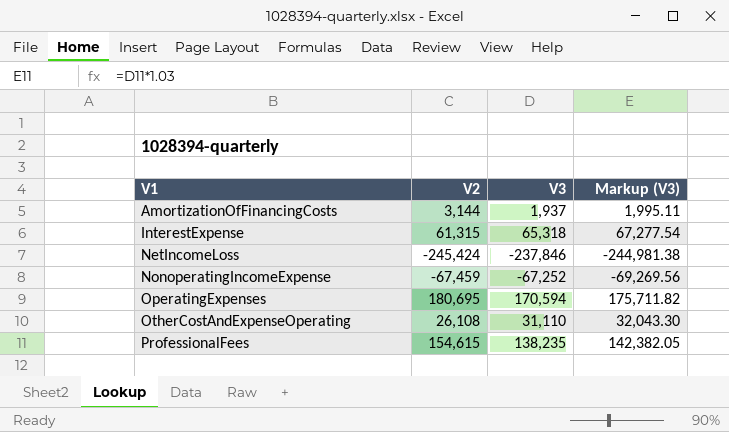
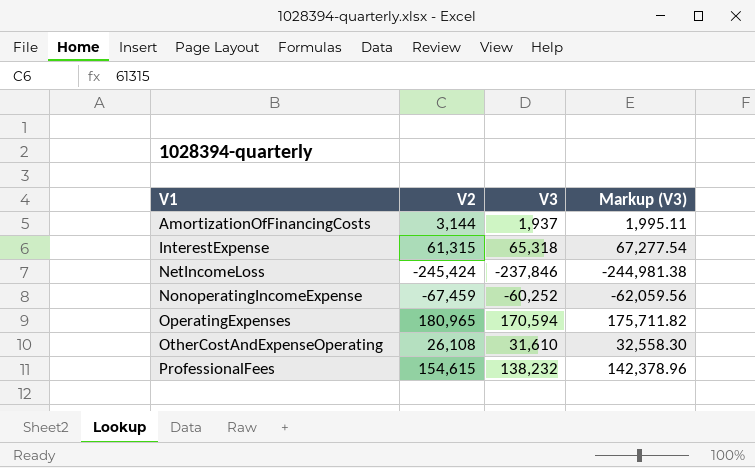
NonoperatingIncomeExpense | V3: -67,252 -> -60,252
NonoperatingIncomeExpense | Markup (V3): -69,269.56 -> -62,059.56
OperatingExpenses | V2: 180,695 -> 180,965
OtherCostAndExpenseOperating | V3: 31,110 -> 31,610
OtherCostAndExpenseOperating | Markup (V3): 32,043.30 -> 32,558.30
ProfessionalFees | V3: 138,235 -> 138,232
ProfessionalFees | Markup (V3): 142,382.05 -> 142,378.96

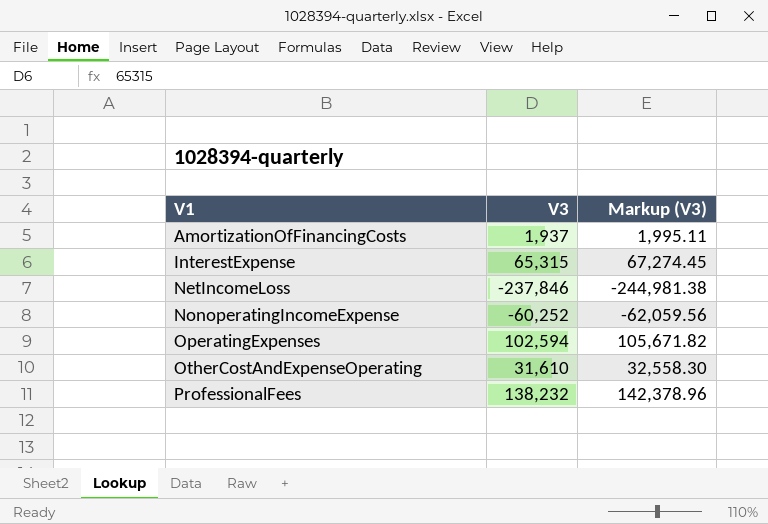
column V2 | position: 2 -> none
InterestExpense | V3: 65,318 -> 65,315
InterestExpense | Markup (V3): 67,277.54 -> 67,274.45
OperatingExpenses | V3: 170,594 -> 102,594
OperatingExpenses | Markup (V3): 175,711.82 -> 105,671.82

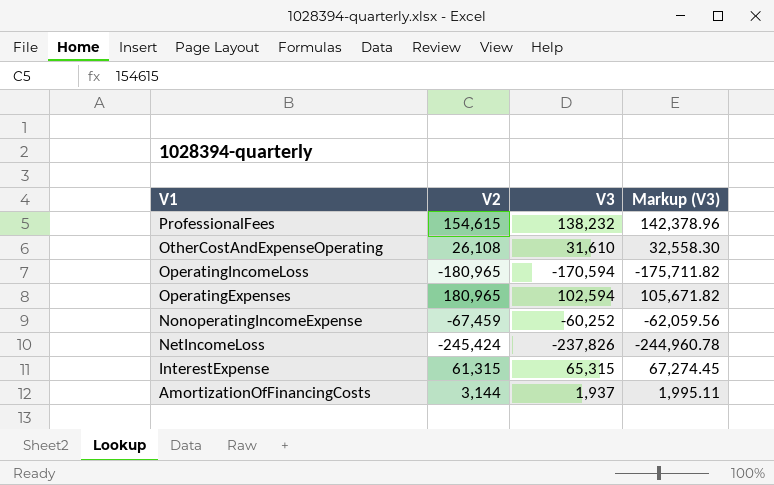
row order: V1 ascending -> V1 descending
column V2 | position: none -> 2
row OperatingIncomeLoss: none -> -180,965 | -170,594 | -175,711.82
NetIncomeLoss | V3: -237,846 -> -237,826
NetIncomeLoss | Markup (V3): -244,981.38 -> -244,960.78

